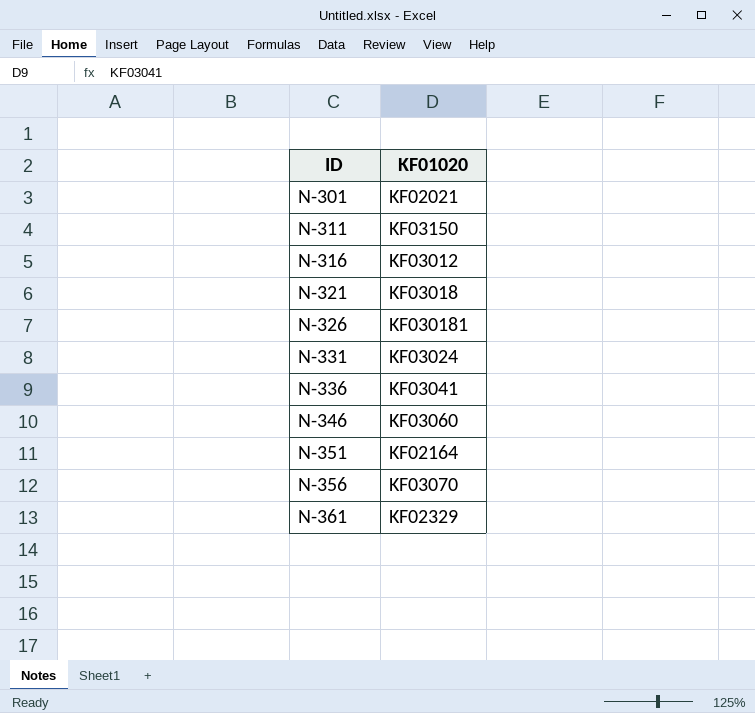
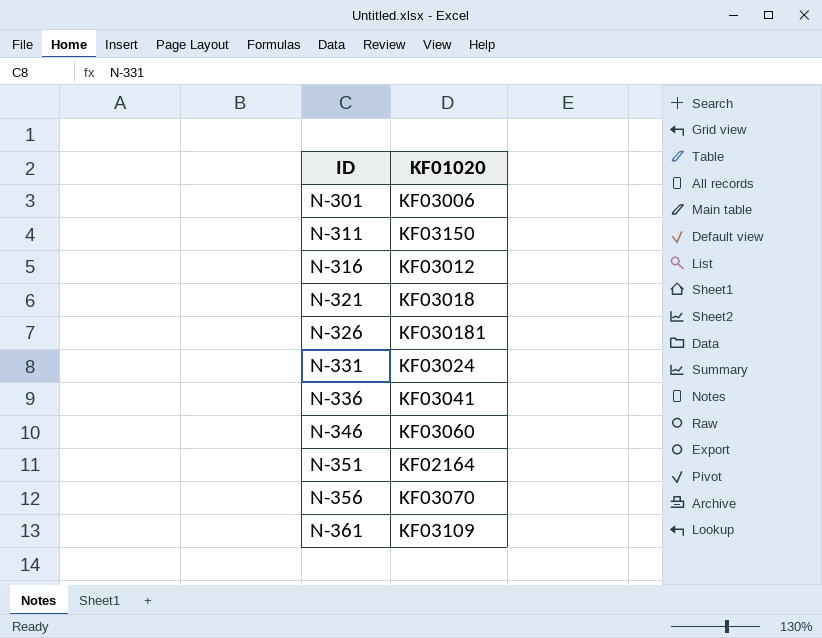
N-301 | KF01020: KF02021 -> KF03006
N-361 | KF01020: KF02329 -> KF03109

